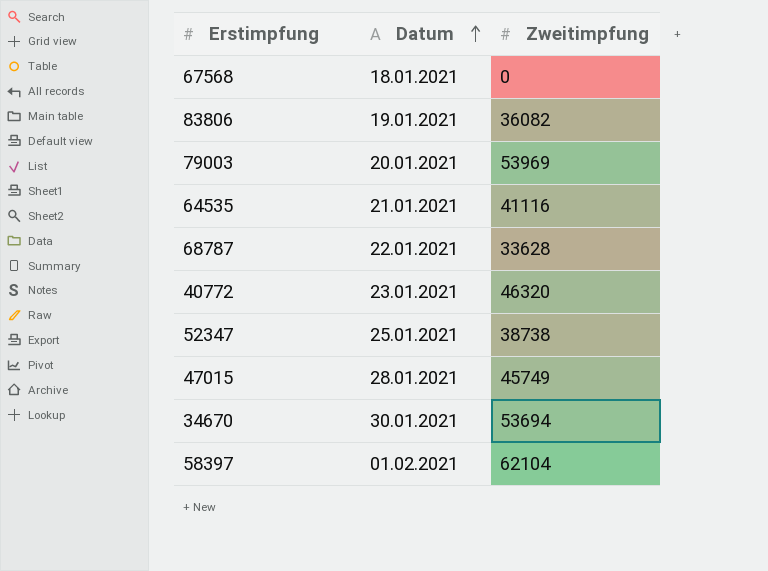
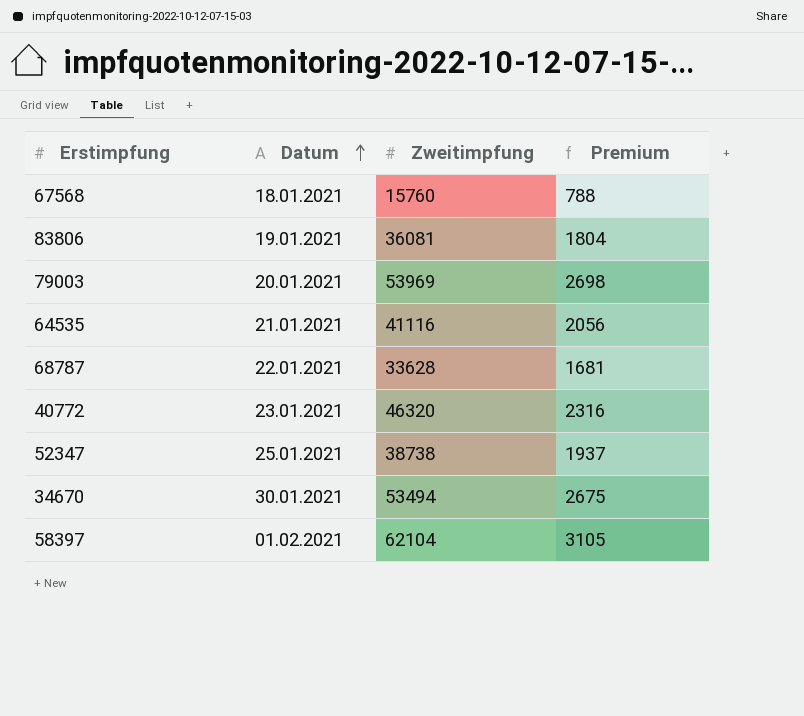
column Premium | formula: none -> [Zweitimpfung] * 0.05
row 47015: 28.01.2021 | 45749 -> none
67568 | Zweitimpfung: 0 -> 15760
83806 | Zweitimpfung: 36082 -> 36081
34670 | Zweitimpfung: 53694 -> 53494

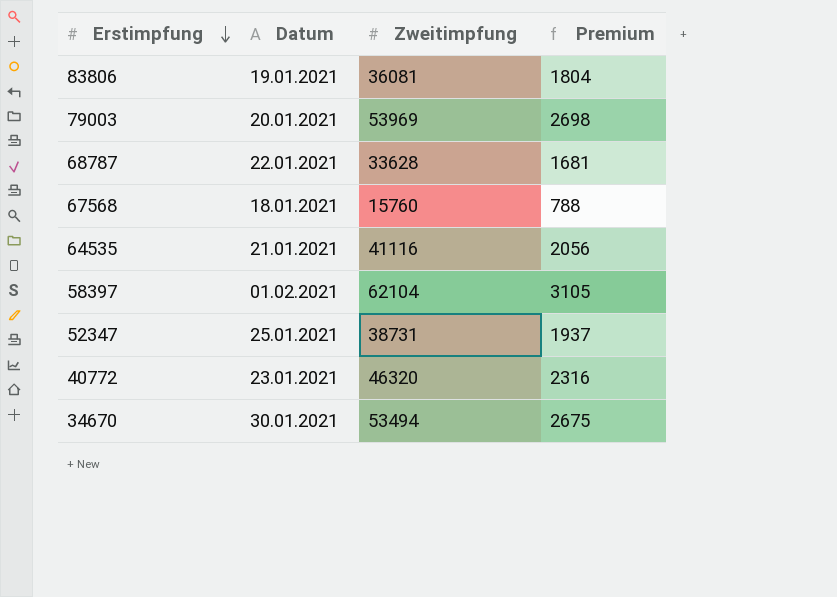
row order: Datum ascending -> Erstimpfung descending
52347 | Zweitimpfung: 38738 -> 38731

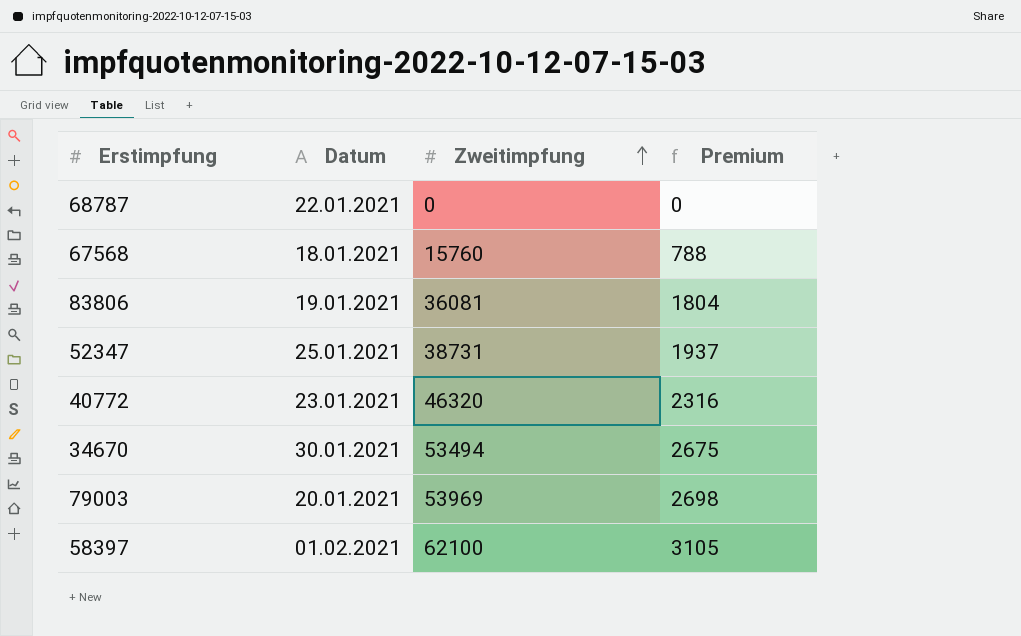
row order: Erstimpfung descending -> Zweitimpfung ascending
row 64535: 21.01.2021 | 41116 | 2056 -> none
68787 | Zweitimpfung: 33628 -> 0
68787 | Premium: 1681 -> 0
58397 | Zweitimpfung: 62104 -> 62100

